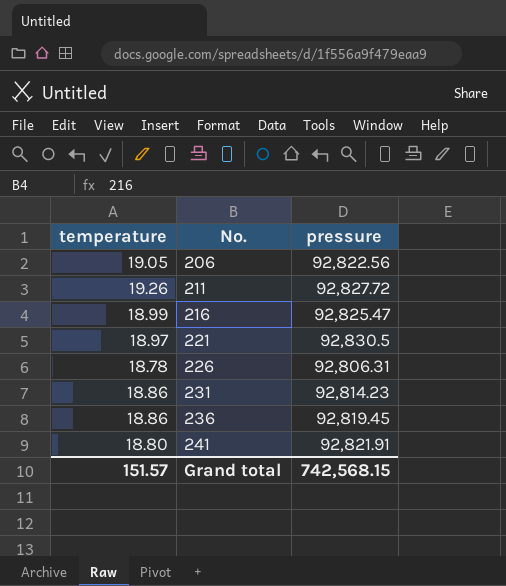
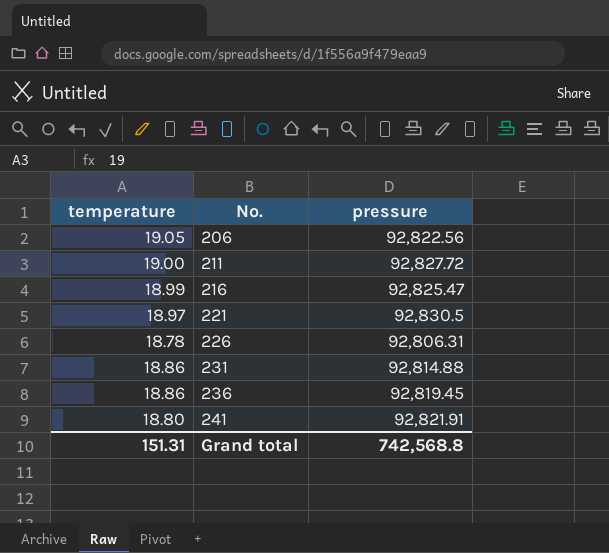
211 | temperature: 19.26 -> 19.00
231 | pressure: 92,814.23 -> 92,814.88
Grand total | temperature: 151.57 -> 151.31
Grand total | pressure: 742,568.15 -> 742,568.8

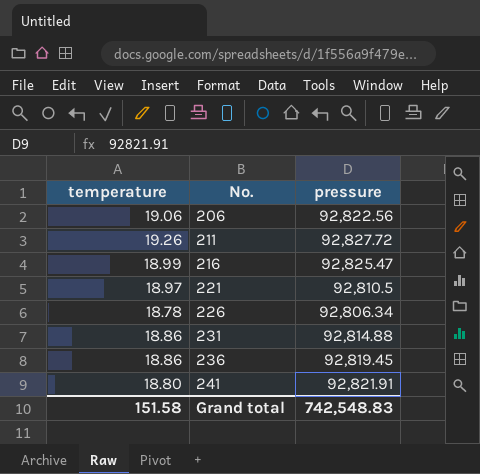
206 | temperature: 19.05 -> 19.06
211 | temperature: 19.00 -> 19.26
221 | pressure: 92,830.5 -> 92,810.5
226 | pressure: 92,806.31 -> 92,806.34
Grand total | temperature: 151.31 -> 151.58
Grand total | pressure: 742,568.8 -> 742,548.83

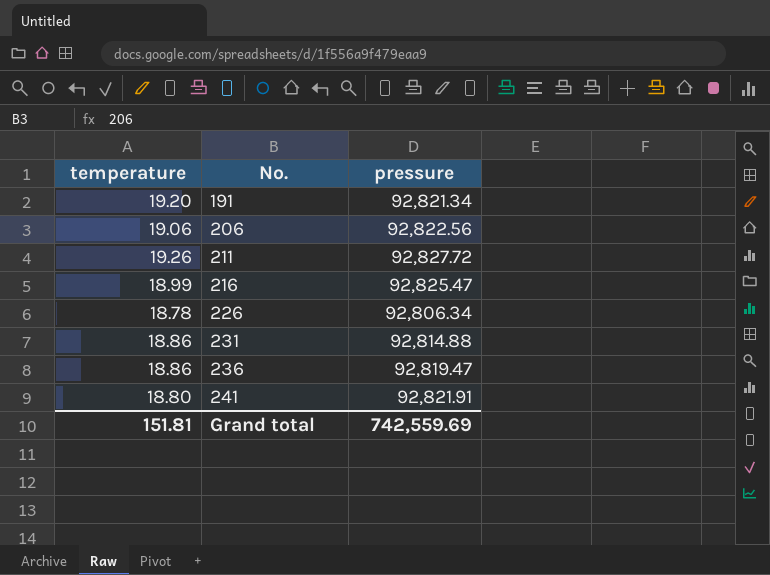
row 221: 18.97 | 92,810.5 -> none
row 191: none -> 19.20 | 92,821.34
236 | pressure: 92,819.45 -> 92,819.47
Grand total | temperature: 151.58 -> 151.81
Grand total | pressure: 742,548.83 -> 742,559.69

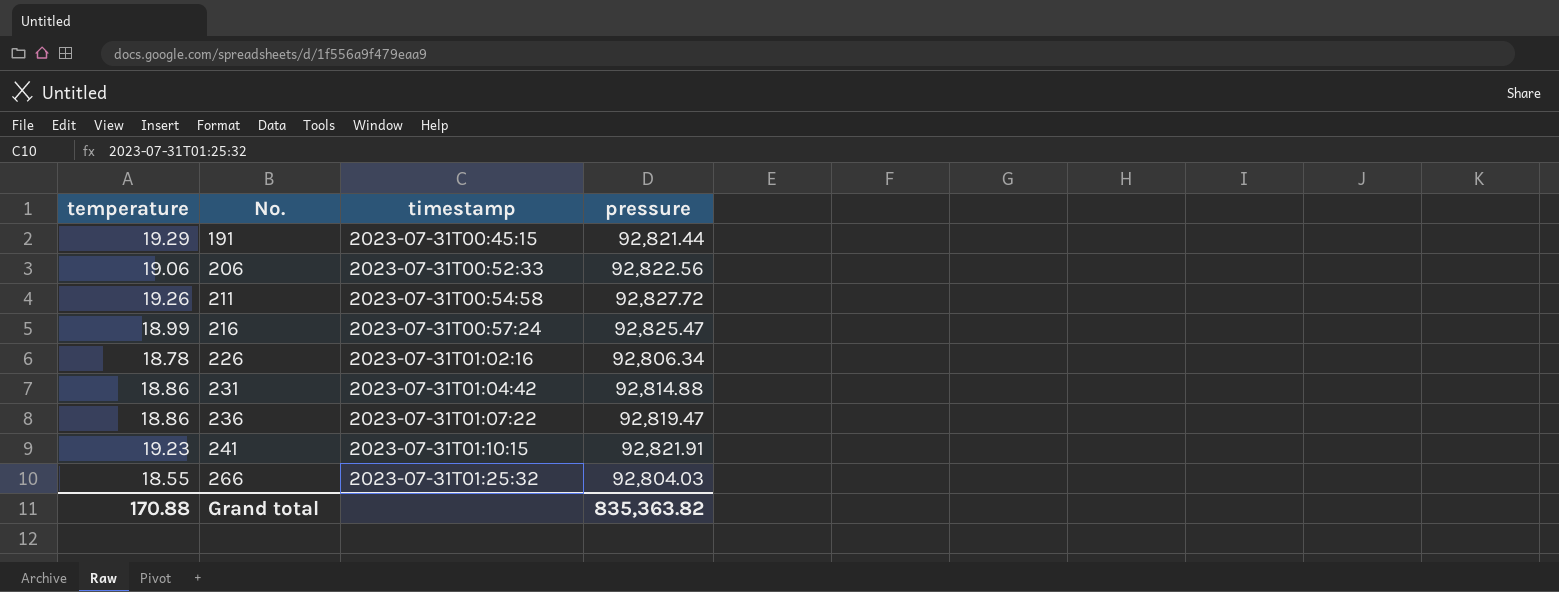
column timestamp | position: none -> 3
191 | temperature: 19.20 -> 19.29
191 | pressure: 92,821.34 -> 92,821.44
241 | temperature: 18.80 -> 19.23
row 266: none -> 18.55 | 2023-07-31T01:25:32 | 92,804.03
Grand total | temperature: 151.81 -> 170.88
Grand total | pressure: 742,559.69 -> 835,363.82

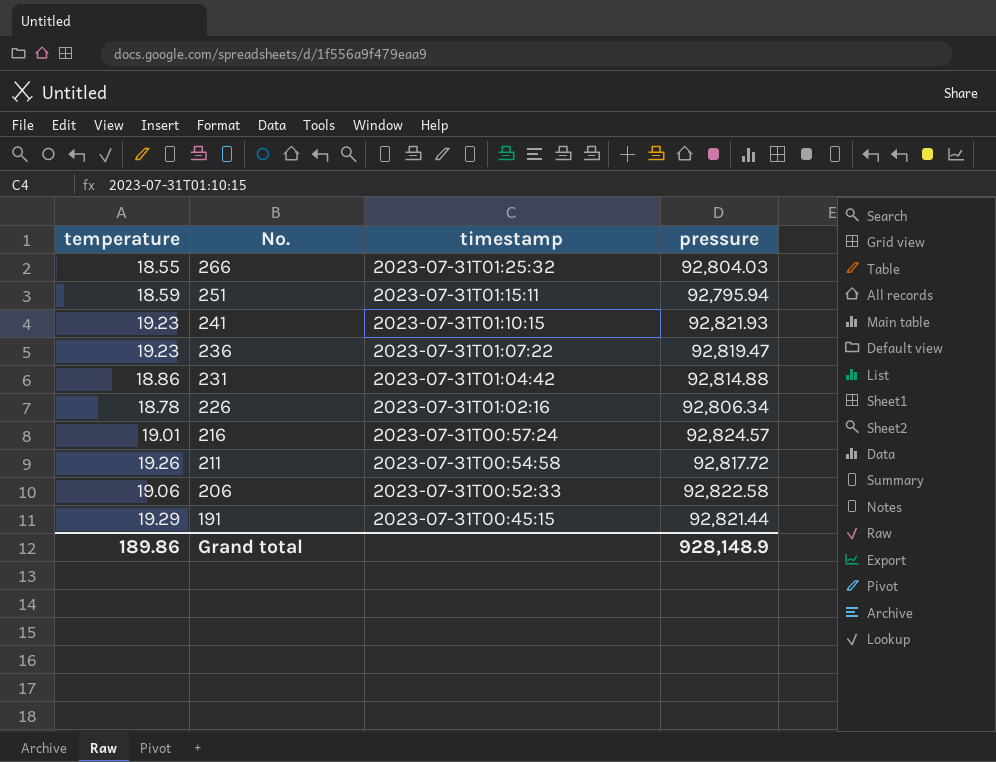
row order: No. ascending -> No. descending
row 251: none -> 18.59 | 2023-07-31T01:15:11 | 92,795.94
241 | pressure: 92,821.91 -> 92,821.93
236 | temperature: 18.86 -> 19.23
216 | temperature: 18.99 -> 19.01
216 | pressure: 92,825.47 -> 92,824.57
211 | pressure: 92,827.72 -> 92,817.72
206 | pressure: 92,822.56 -> 92,822.58
Grand total | temperature: 170.88 -> 189.86
Grand total | pressure: 835,363.82 -> 928,148.9

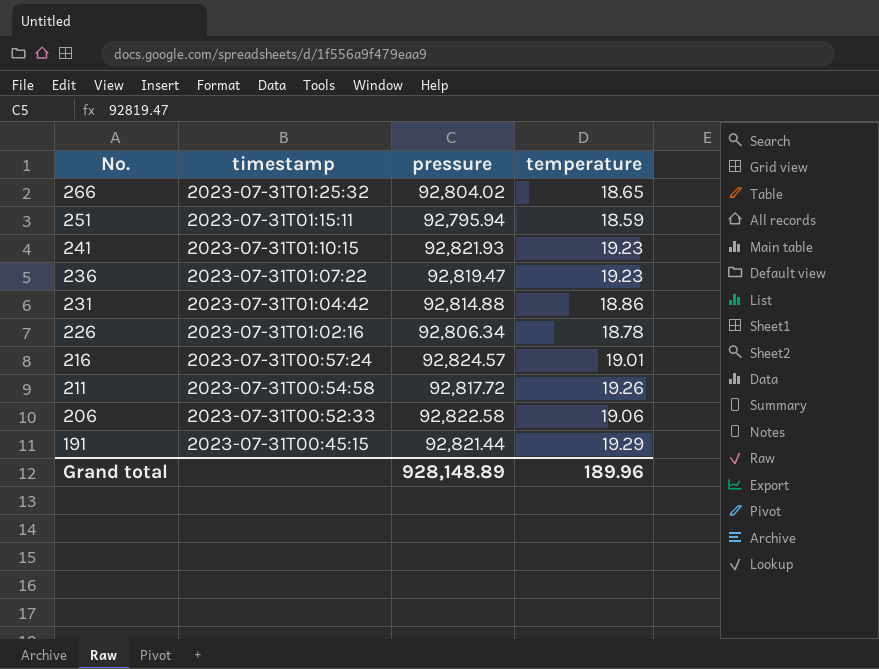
column temperature | position: 1 -> 4
266 | pressure: 92,804.03 -> 92,804.02
266 | temperature: 18.55 -> 18.65
Grand total | pressure: 928,148.9 -> 928,148.89
Grand total | temperature: 189.86 -> 189.96

